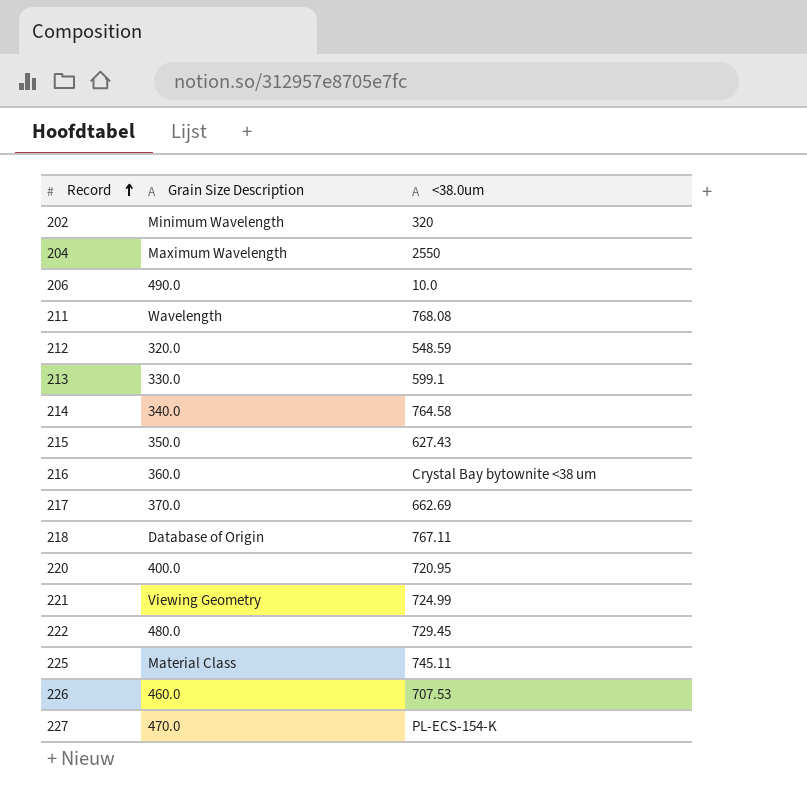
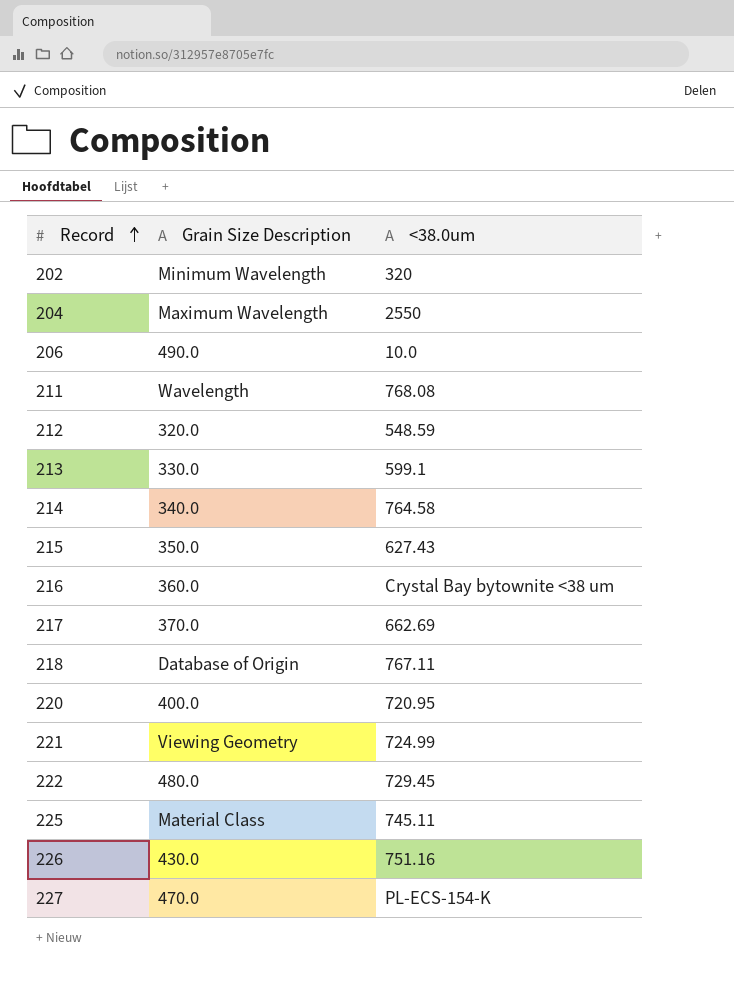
226 | Grain Size Description: 460.0 -> 430.0
226 | <38.0um: 707.53 -> 751.16

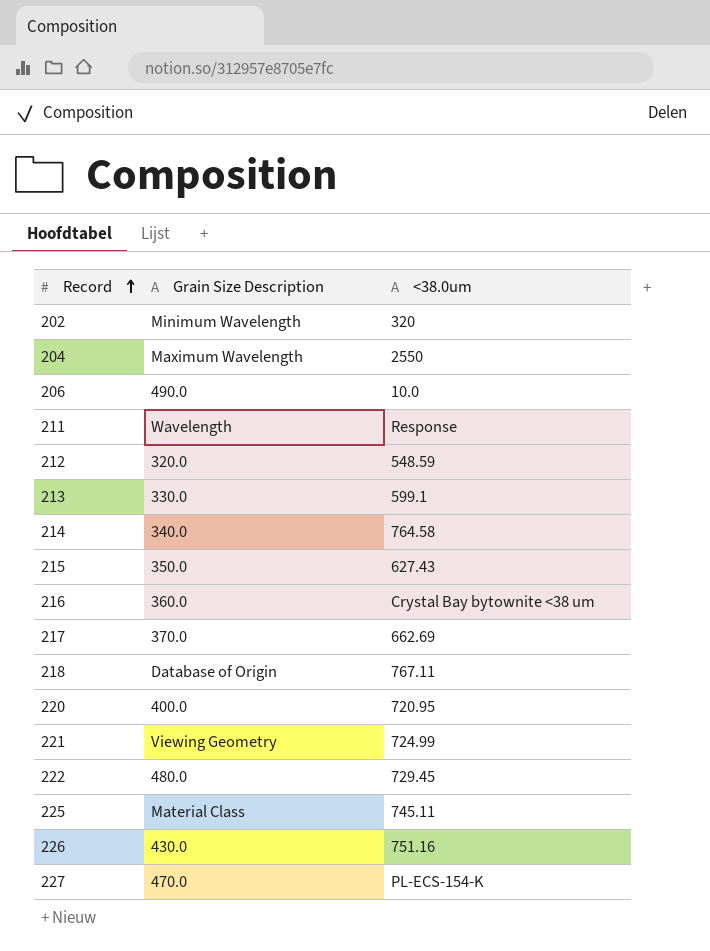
211 | <38.0um: 768.08 -> Response

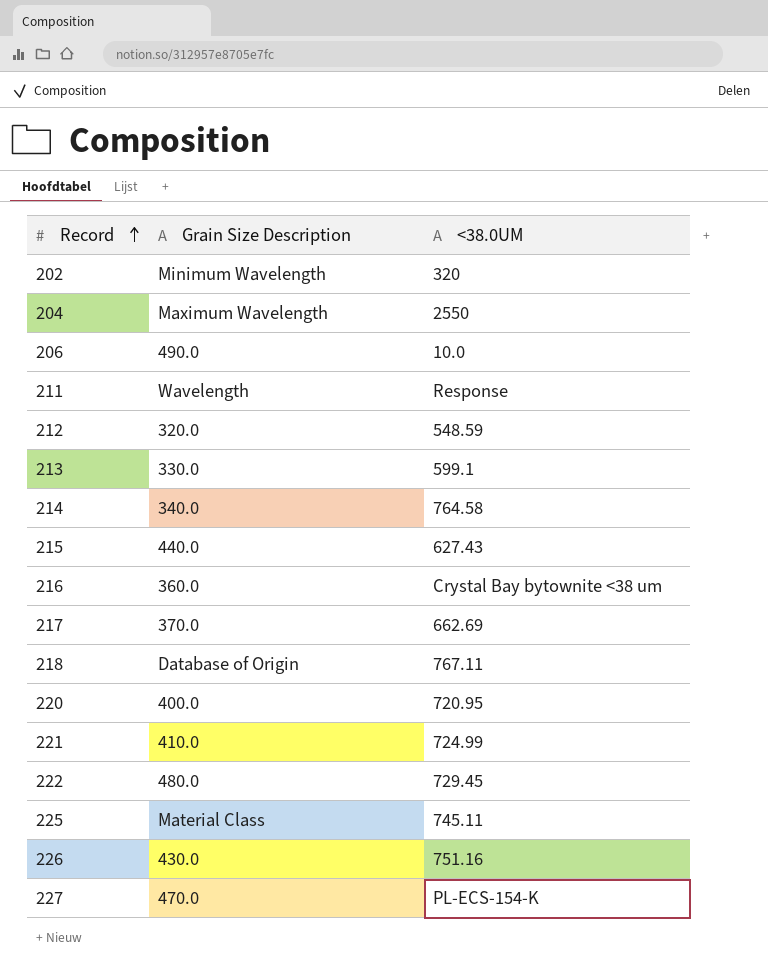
column name: <38.0um -> <38.0UM
215 | Grain Size Description: 350.0 -> 440.0
221 | Grain Size Description: Viewing Geometry -> 410.0

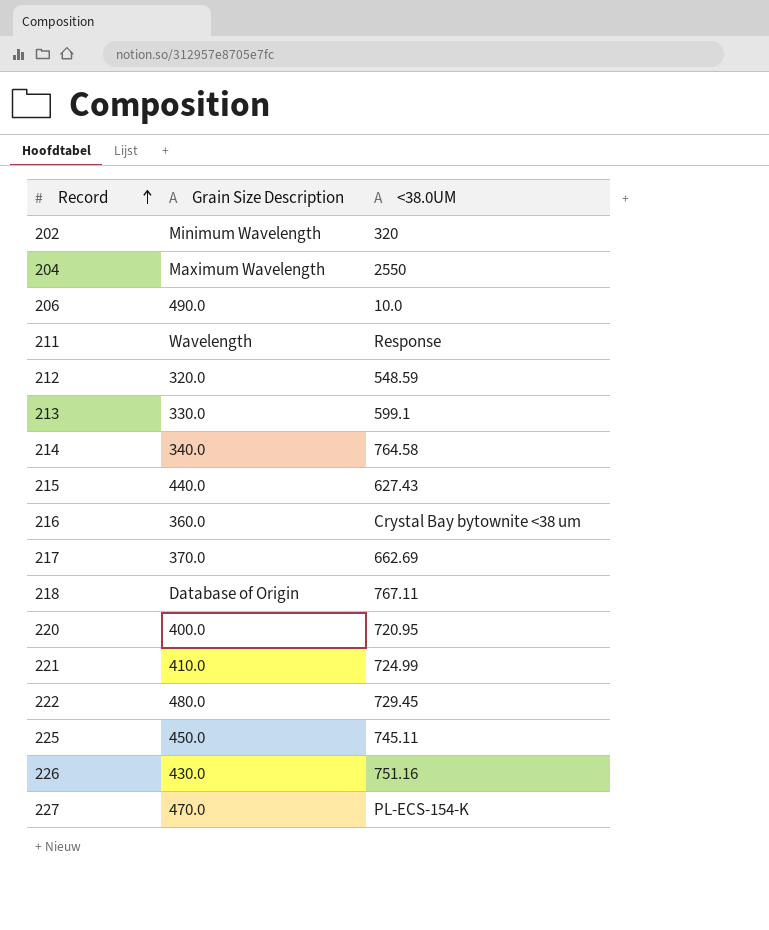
225 | Grain Size Description: Material Class -> 450.0

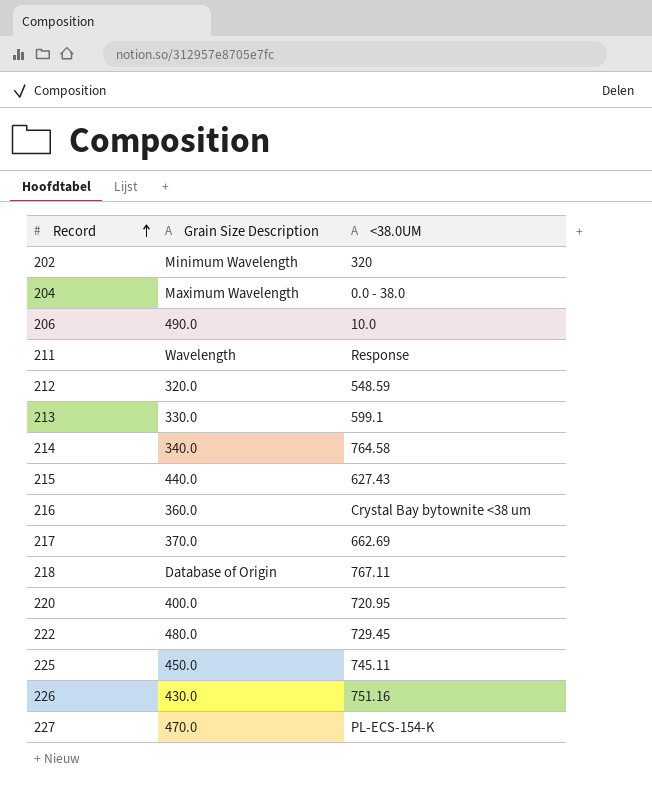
row 221: 410.0 | 724.99 -> none
204 | <38.0UM: 2550 -> 0.0 - 38.0

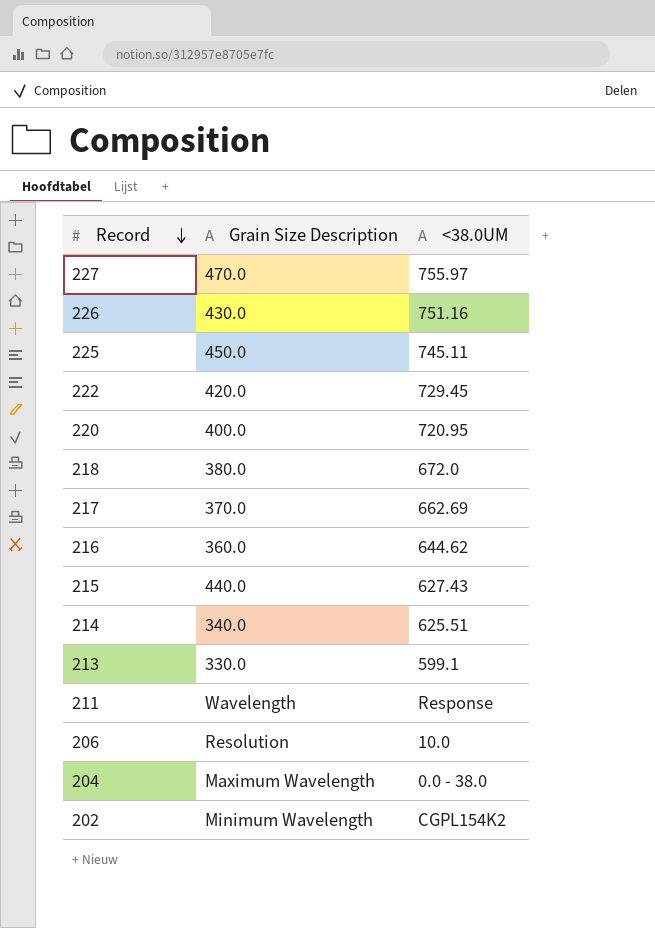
row order: Record ascending -> Record descending
row 212: 320.0 | 548.59 -> none
227 | <38.0UM: PL-ECS-154-K -> 755.97
222 | Grain Size Description: 480.0 -> 420.0
218 | Grain Size Description: Database of Origin -> 380.0
218 | <38.0UM: 767.11 -> 672.0
216 | <38.0UM: Crystal Bay bytownite <38 um -> 644.62
214 | <38.0UM: 764.58 -> 625.51
206 | Grain Size Description: 490.0 -> Resolution
202 | <38.0UM: 320 -> CGPL154K2

